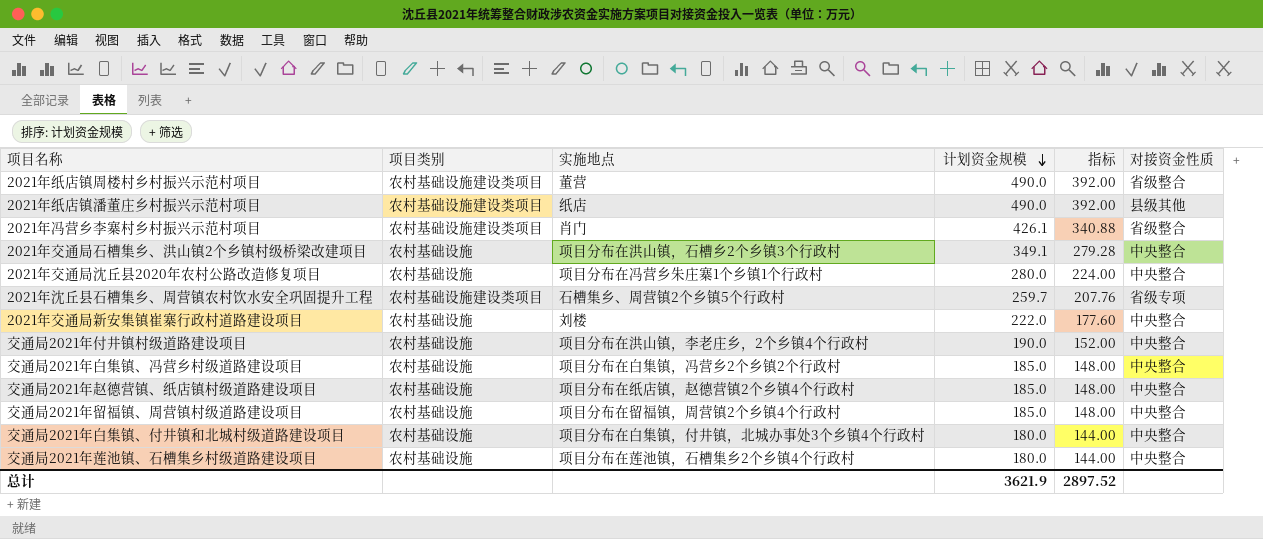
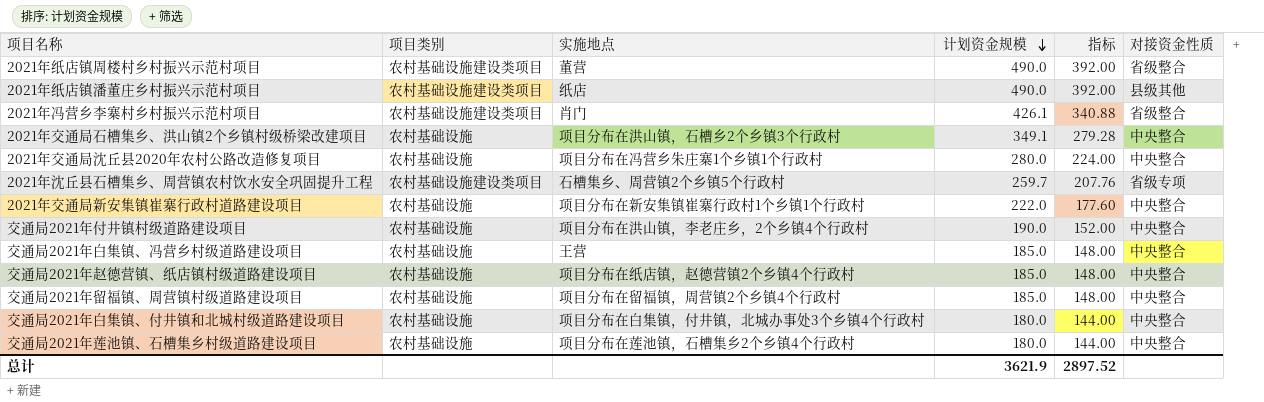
2021年交通局新安集镇崔寨行政村道路建设项目 | 实施地点: 刘楼 -> 项目分布在新安集镇崔寨行政村1个乡镇1个行政村
交通局2021年白集镇、冯营乡村级道路建设项目 | 实施地点: 项目分布在白集镇，冯营乡2个乡镇2个行政村 -> 王营

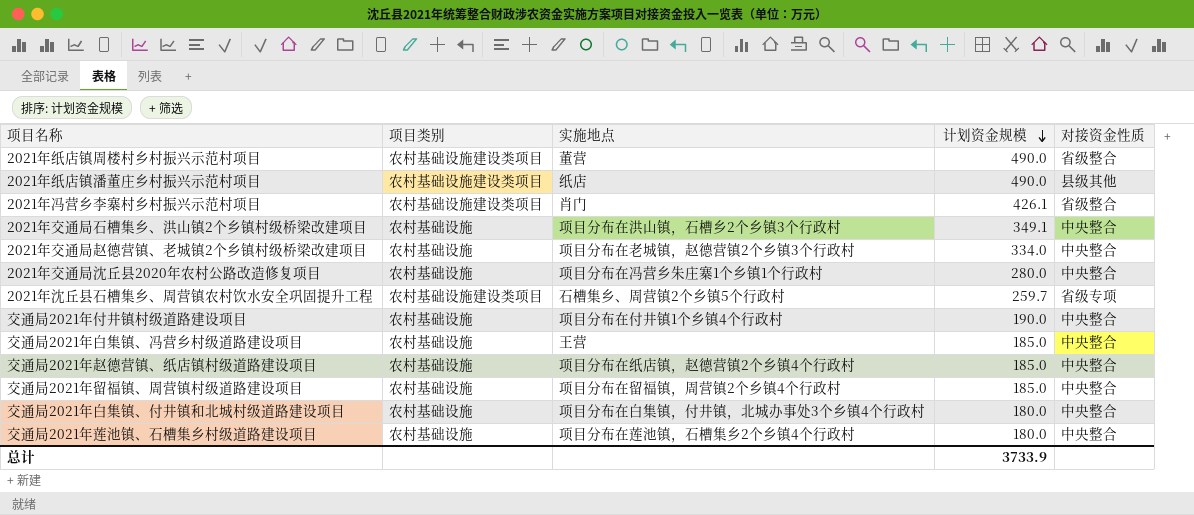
column 指标 | formula: [计划资金规模] * 0.8 -> none
row 2021年交通局新安集镇崔寨行政村道路建设项目: 农村基础设施 | 项目分布在新安集镇崔寨行政村1个乡镇1个行政村 | 222.0 | 177.60 | 中央整合 -> none
row 2021年交通局赵德营镇、老城镇2个乡镇村级桥梁改建项目: none -> 农村基础设施 | 项目分布在老城镇，赵德营镇2个乡镇3个行政村 | 334.0 | 中央整合
交通局2021年付井镇村级道路建设项目 | 实施地点: 项目分布在洪山镇，李老庄乡，2个乡镇4个行政村 -> 项目分布在付井镇1个乡镇4个行政村
总计 | 计划资金规模: 3621.9 -> 3733.9

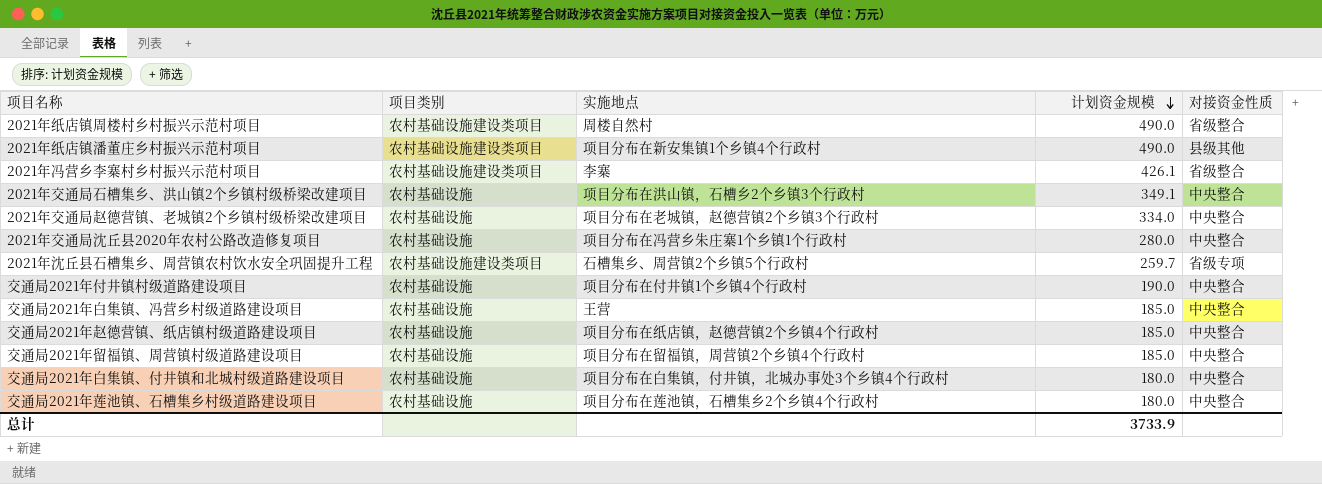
2021年纸店镇周楼村乡村振兴示范村项目 | 实施地点: 董营 -> 周楼自然村
2021年纸店镇潘董庄乡村振兴示范村项目 | 实施地点: 纸店 -> 项目分布在新安集镇1个乡镇4个行政村
2021年冯营乡李寨村乡村振兴示范村项目 | 实施地点: 肖门 -> 李寨

